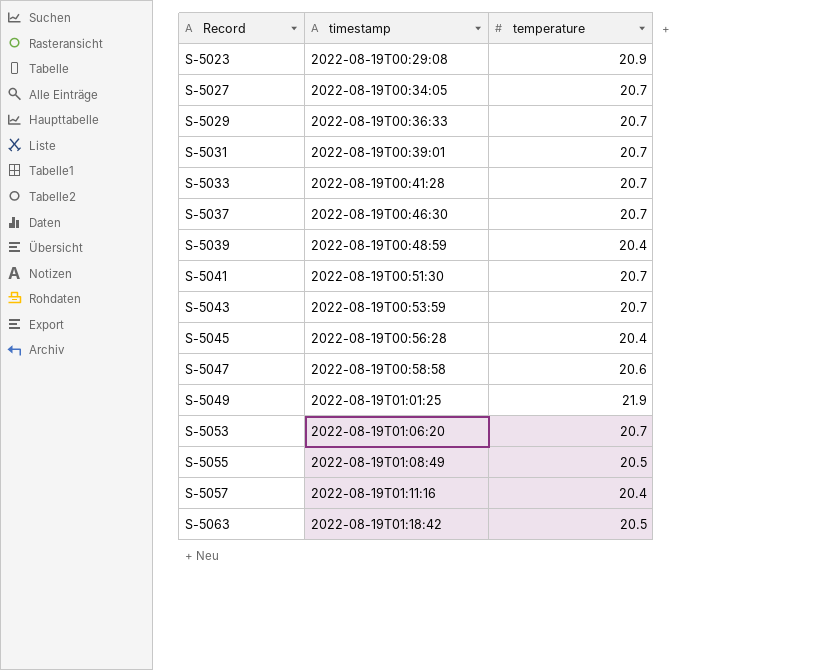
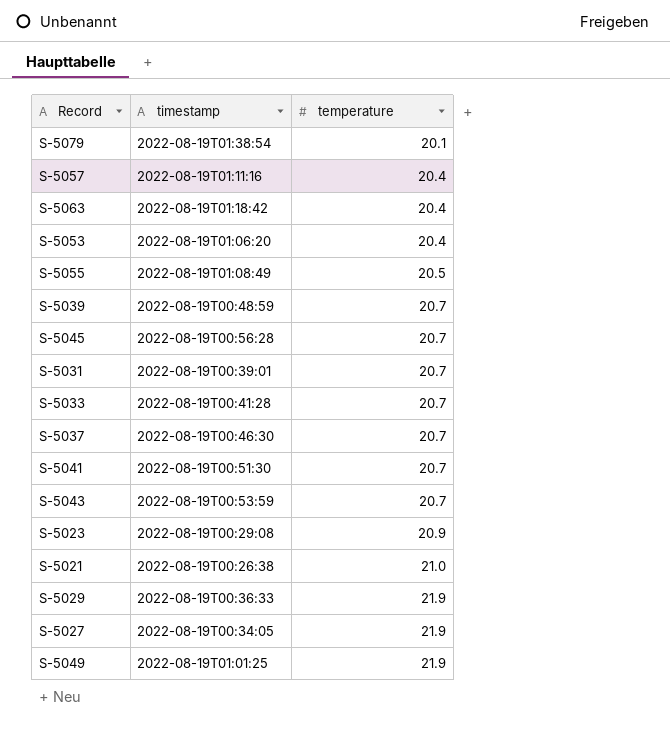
row order: Record ascending -> temperature ascending
row S-5047: 2022-08-19T00:58:58 | 20.6 -> none
row S-5079: none -> 2022-08-19T01:38:54 | 20.1
S-5063 | temperature: 20.5 -> 20.4
S-5053 | temperature: 20.7 -> 20.4
S-5039 | temperature: 20.4 -> 20.7
S-5045 | temperature: 20.4 -> 20.7
row S-5021: none -> 2022-08-19T00:26:38 | 21.0
S-5029 | temperature: 20.7 -> 21.9
S-5027 | temperature: 20.7 -> 21.9

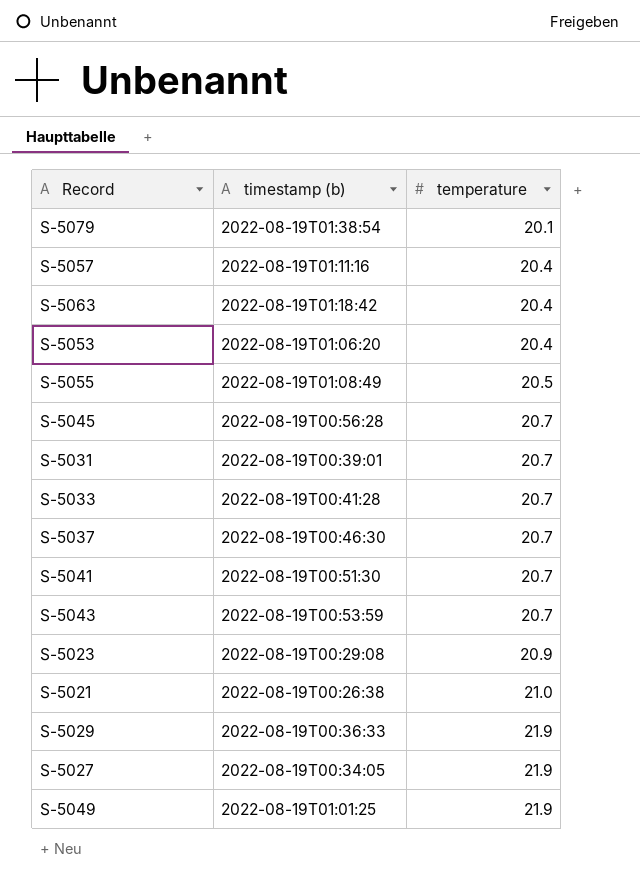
column name: timestamp -> timestamp (b)
row S-5039: 2022-08-19T00:48:59 | 20.7 -> none

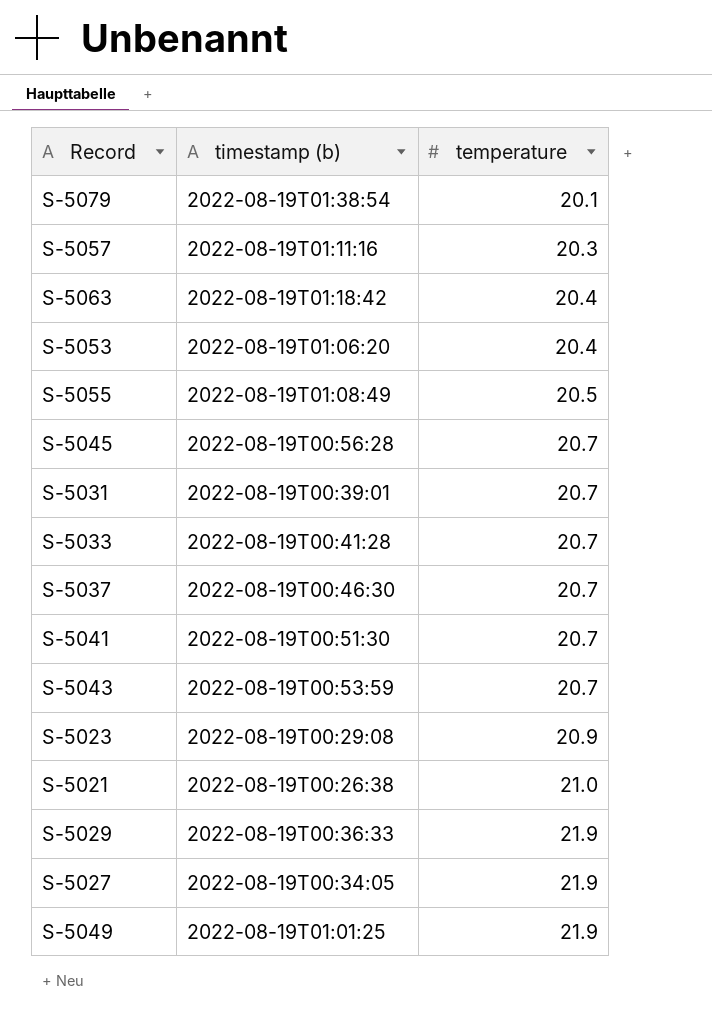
S-5057 | temperature: 20.4 -> 20.3

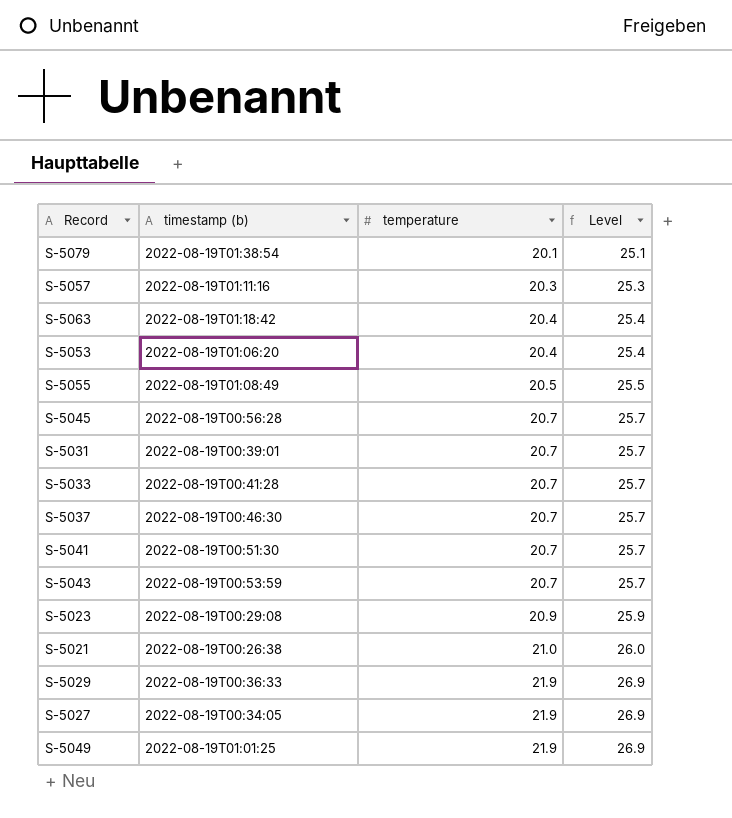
column Level | formula: none -> [temperature] + 5

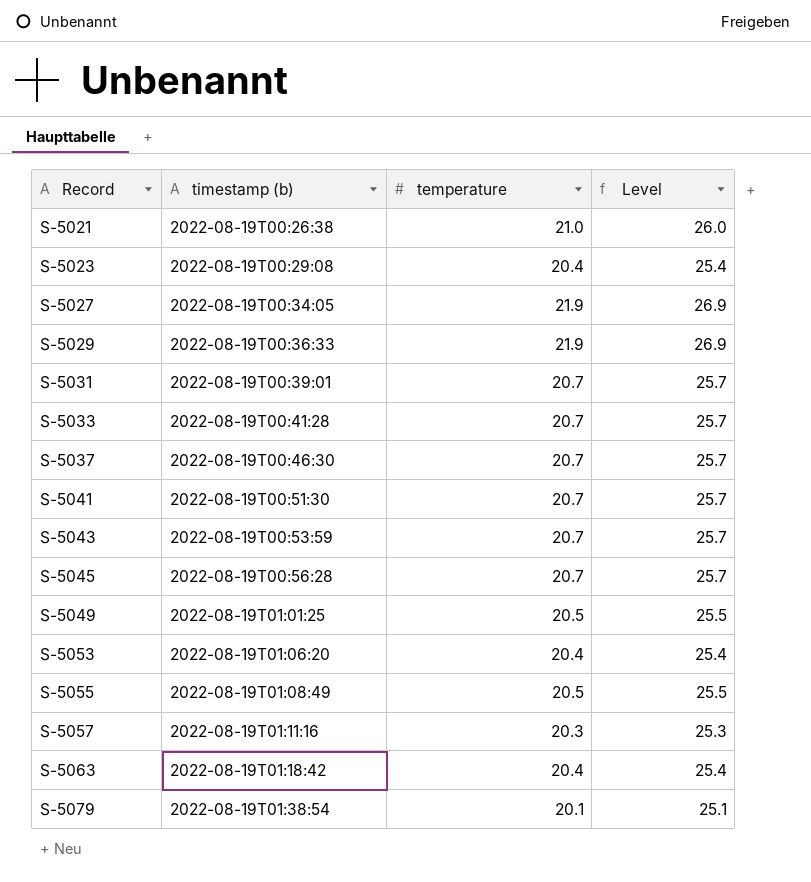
row order: temperature ascending -> Record ascending
S-5023 | temperature: 20.9 -> 20.4
S-5023 | Level: 25.9 -> 25.4
S-5049 | temperature: 21.9 -> 20.5
S-5049 | Level: 26.9 -> 25.5

